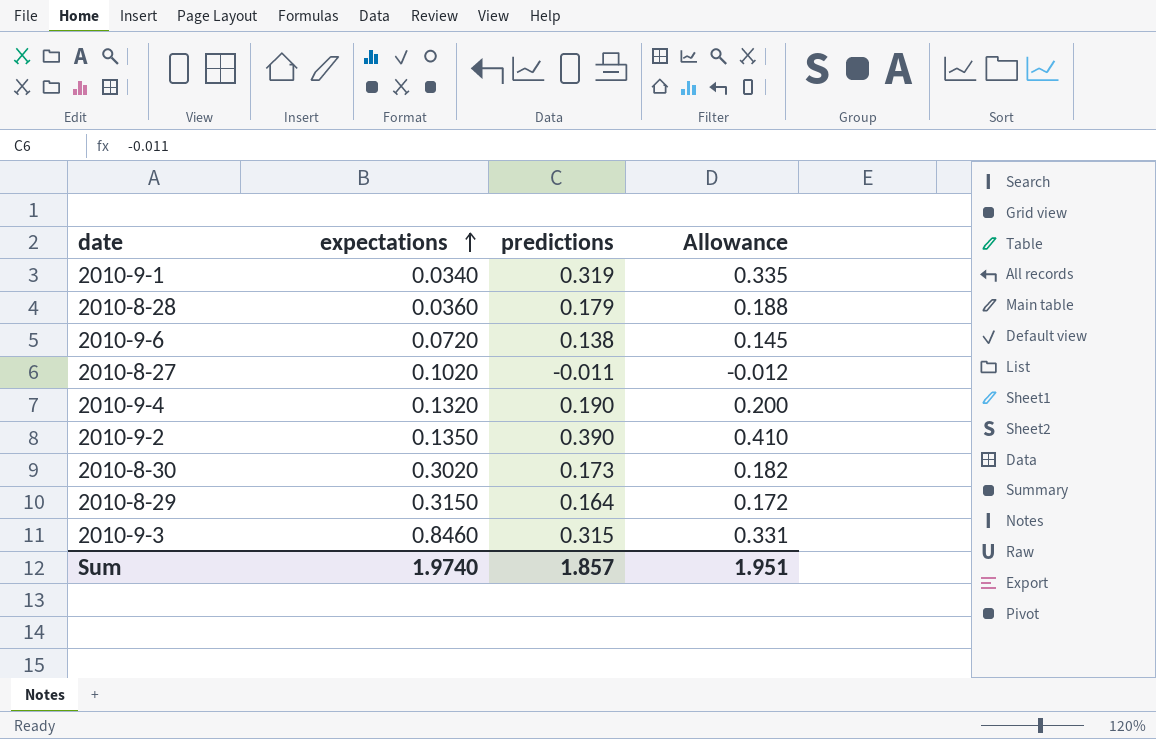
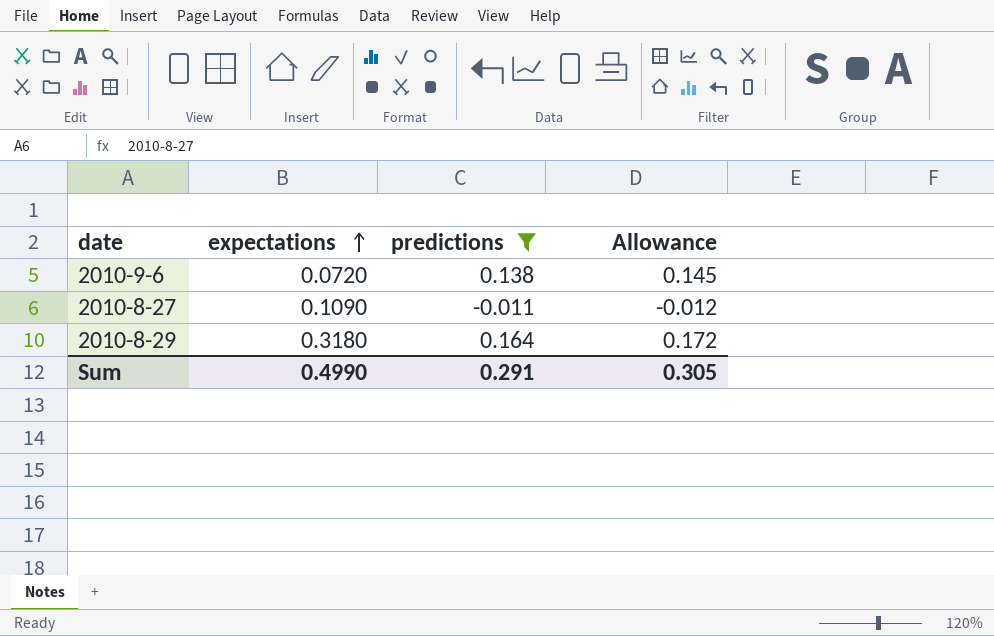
filter: none -> predictions <= 0.164
2010-8-27 | expectations: 0.1020 -> 0.1090
2010-8-29 | expectations: 0.3150 -> 0.3180
Sum | expectations: 1.9740 -> 0.4990
Sum | predictions: 1.857 -> 0.291
Sum | Allowance: 1.951 -> 0.305

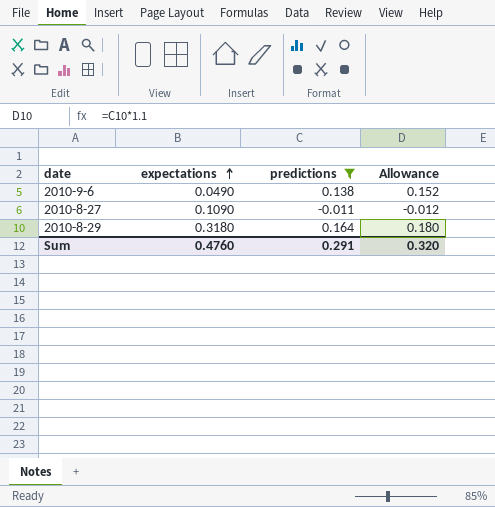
column Allowance | formula: [predictions] * 1.05 -> [predictions] * 1.1
2010-9-6 | expectations: 0.0720 -> 0.0490
Sum | expectations: 0.4990 -> 0.4760
Sum | Allowance: 0.305 -> 0.320

